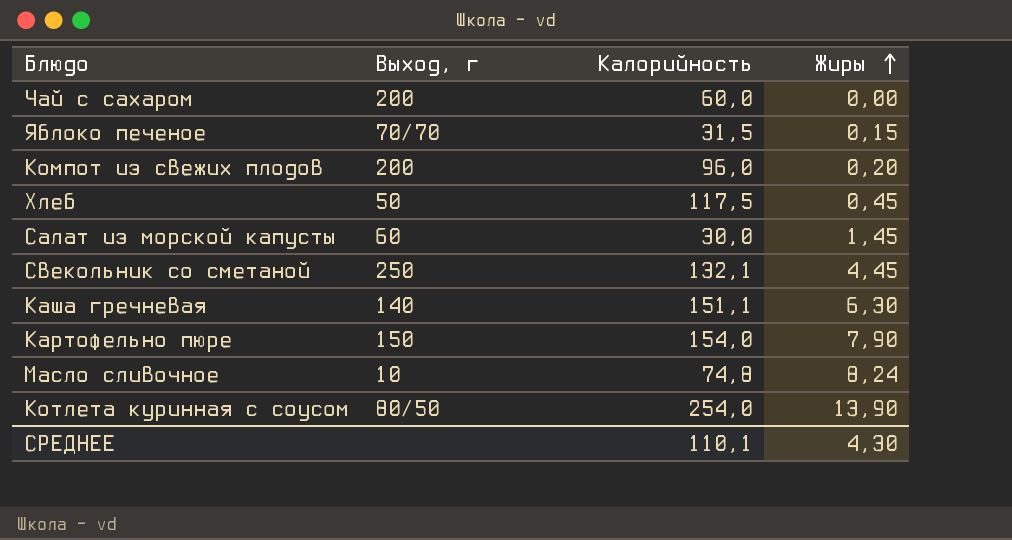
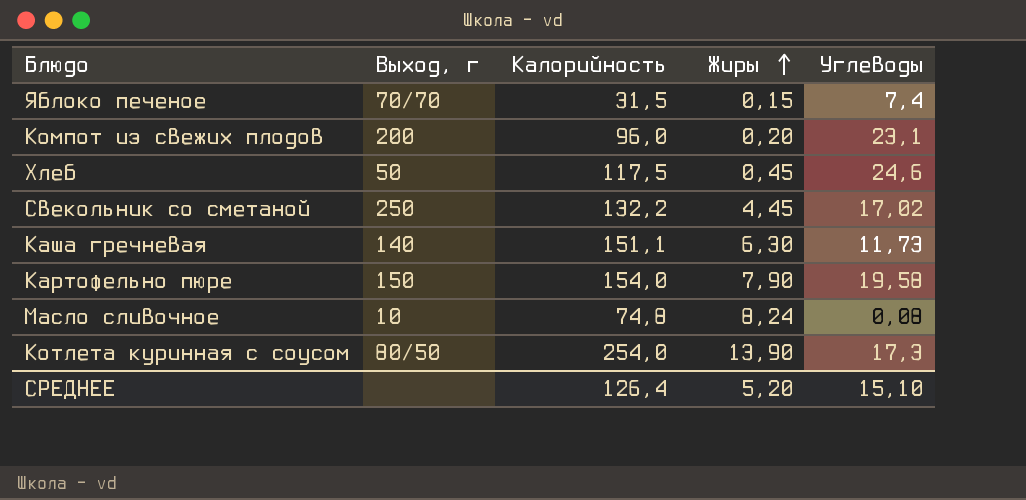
column Углеводы | position: none -> 5
row Чай с сахаром: 200 | 60,0 | 0,00 -> none
row Салат из морской капусты: 60 | 30,0 | 1,45 -> none
Свекольник со сметаной | Калорийность: 132,1 -> 132,2
СРЕДНЕЕ | Калорийность: 110,1 -> 126,4
СРЕДНЕЕ | Жиры: 4,30 -> 5,20

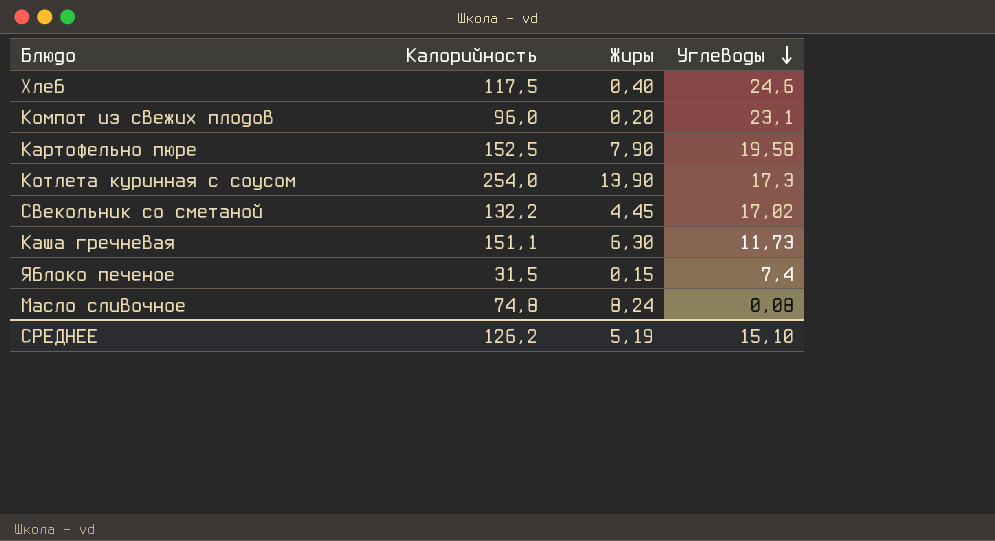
row order: Жиры ascending -> Углеводы descending
column Выход, г | position: 2 -> none
Хлеб | Жиры: 0,45 -> 0,40
Картофельно пюре | Калорийность: 154,0 -> 152,5
СРЕДНЕЕ | Калорийность: 126,4 -> 126,2
СРЕДНЕЕ | Жиры: 5,20 -> 5,19

